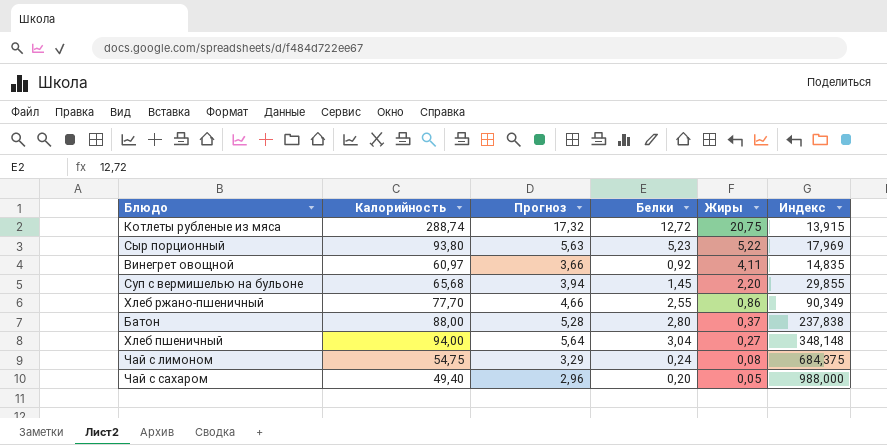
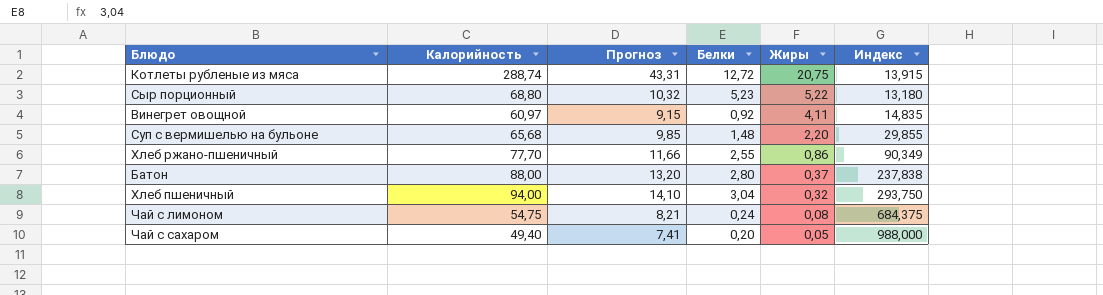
column Прогноз | formula: [Калорийность] * 0,06 -> [Калорийность] * 0,15
Сыр порционный | Калорийность: 93,80 -> 68,80
Сыр порционный | Индекс: 17,969 -> 13,180
Суп с вермишелью на бульоне | Белки: 1,45 -> 1,48
Хлеб пшеничный | Жиры: 0,27 -> 0,32
Хлеб пшеничный | Индекс: 348,148 -> 293,750

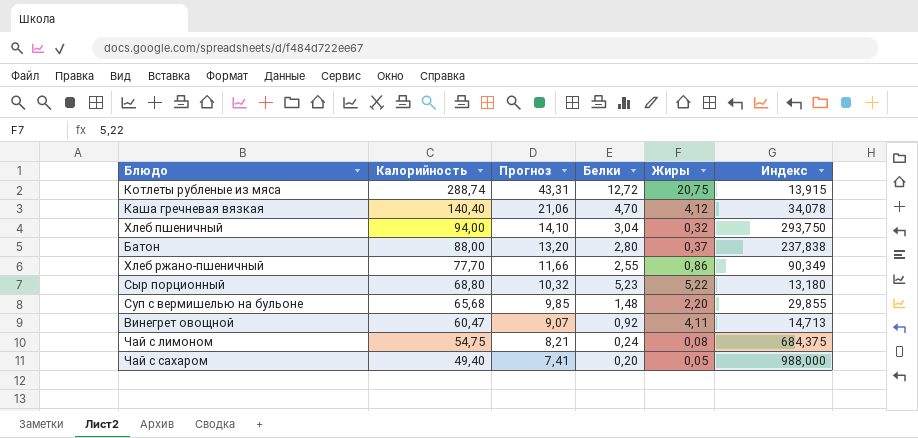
row order: Жиры descending -> Калорийность descending
row Каша гречневая вязкая: none -> 140,40 | 21,06 | 4,70 | 4,12 | 34,078
Винегрет овощной | Калорийность: 60,97 -> 60,47
Винегрет овощной | Прогноз: 9,15 -> 9,07
Винегрет овощной | Индекс: 14,835 -> 14,713

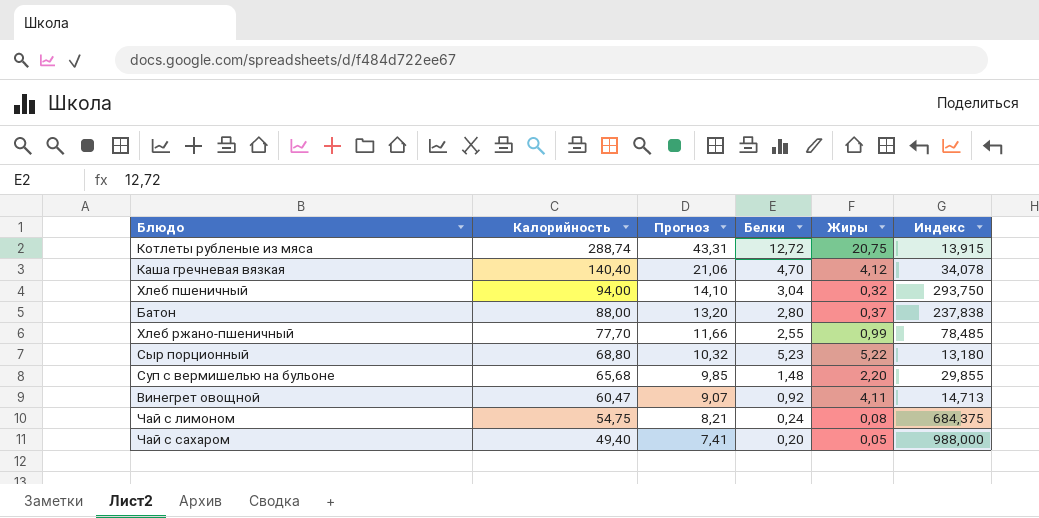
Хлеб ржано-пшеничный | Жиры: 0,86 -> 0,99
Хлеб ржано-пшеничный | Индекс: 90,349 -> 78,485

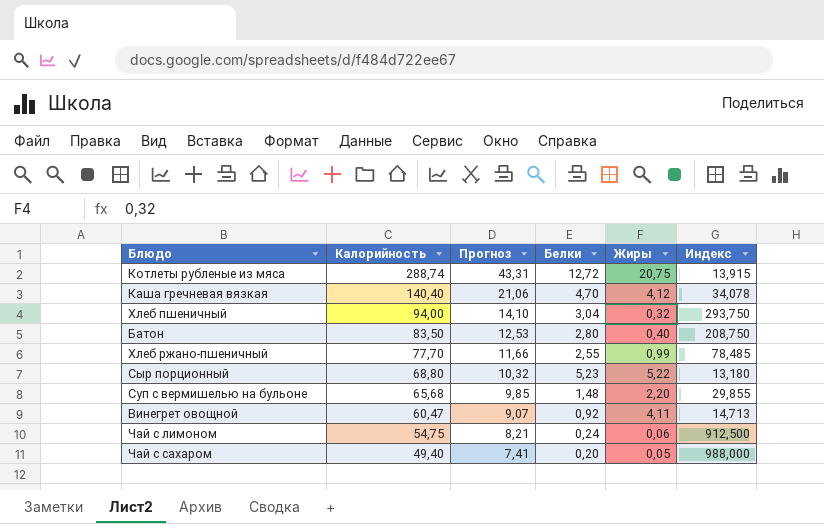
Батон | Калорийность: 88,00 -> 83,50
Батон | Прогноз: 13,20 -> 12,53
Батон | Жиры: 0,37 -> 0,40
Батон | Индекс: 237,838 -> 208,750
Чай с лимоном | Жиры: 0,08 -> 0,06
Чай с лимоном | Индекс: 684,375 -> 912,500

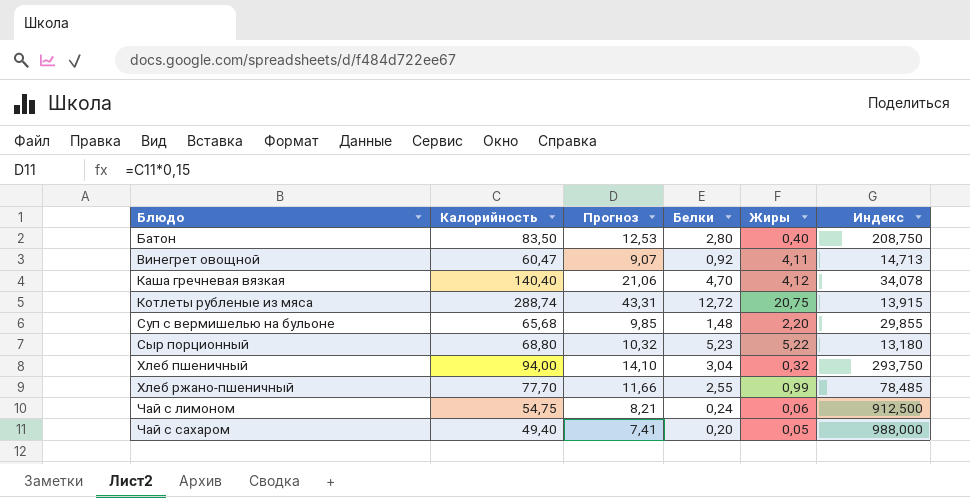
row order: Калорийность descending -> Блюдо ascending

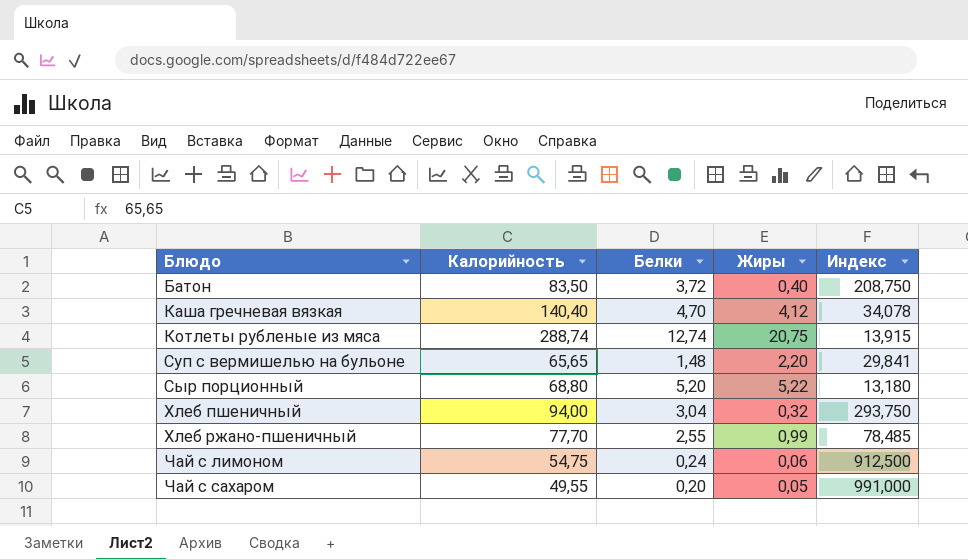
column Прогноз | formula: [Калорийность] * 0,15 -> none
row Винегрет овощной: 60,47 | 9,07 | 0,92 | 4,11 | 14,713 -> none
Батон | Белки: 2,80 -> 3,72
Котлеты рубленые из мяса | Белки: 12,72 -> 12,74
Суп с вермишелью на бульоне | Калорийность: 65,68 -> 65,65
Суп с вермишелью на бульоне | Индекс: 29,855 -> 29,841
Сыр порционный | Белки: 5,23 -> 5,20
Чай с сахаром | Калорийность: 49,40 -> 49,55
Чай с сахаром | Индекс: 988,000 -> 991,000

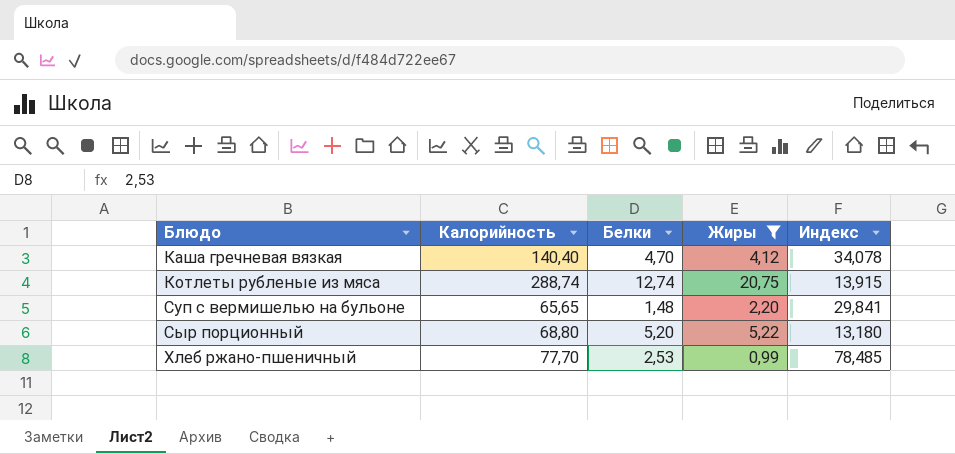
filter: none -> Жиры >= 0,99
Хлеб ржано-пшеничный | Белки: 2,55 -> 2,53

